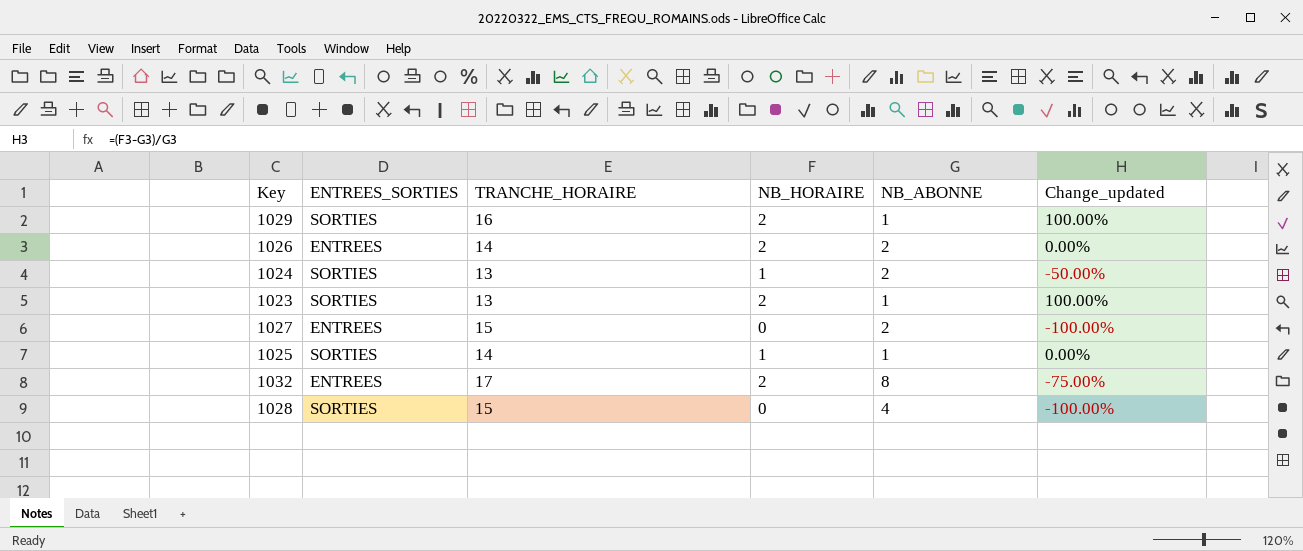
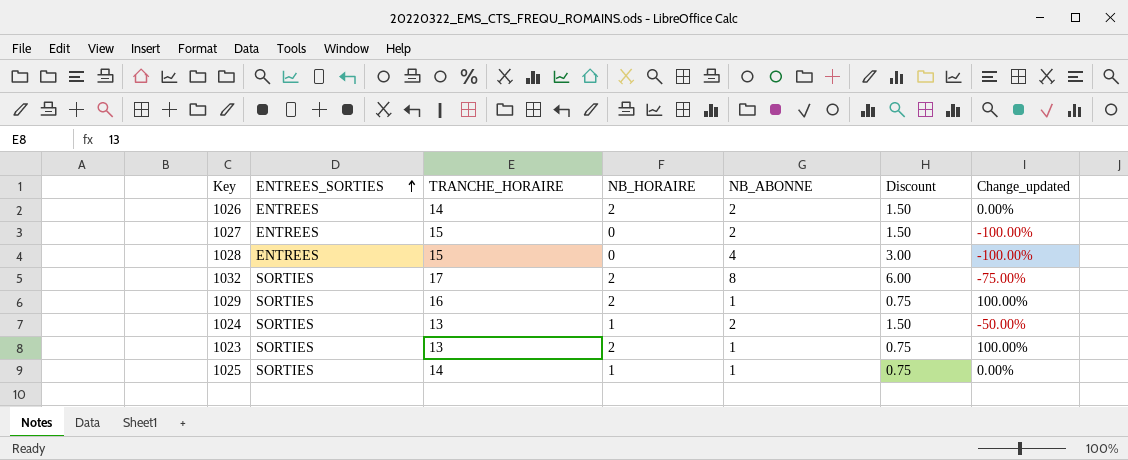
row order: none -> ENTREES_SORTIES ascending
column Discount | formula: none -> [NB_ABONNE] * 0.75
1028 | ENTREES_SORTIES: SORTIES -> ENTREES
1032 | ENTREES_SORTIES: ENTREES -> SORTIES

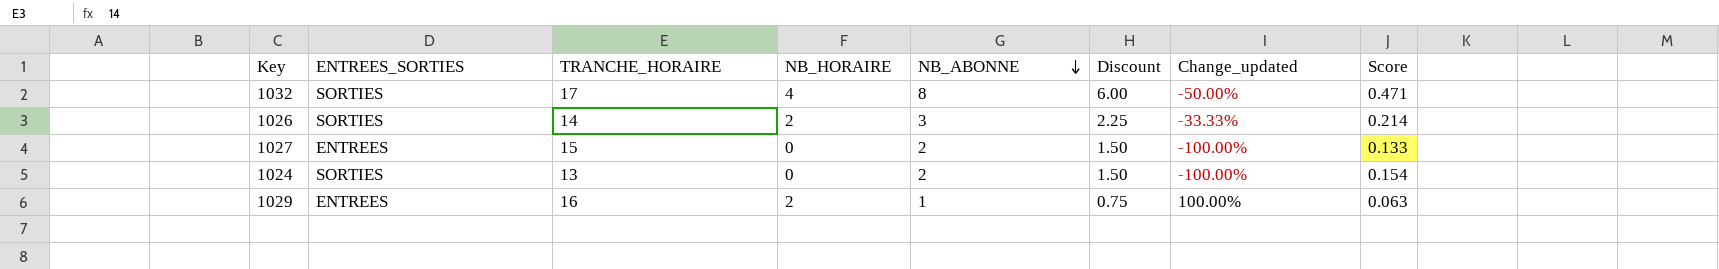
row order: ENTREES_SORTIES ascending -> NB_ABONNE descending
column Score | formula: none -> [NB_ABONNE] / [TRANCHE_HORAIRE]
row 1028: ENTREES | 15 | 0 | 4 | 3.00 | -100.00% -> none
row 1023: SORTIES | 13 | 2 | 1 | 0.75 | 100.00% -> none
row 1025: SORTIES | 14 | 1 | 1 | 0.75 | 0.00% -> none
1032 | NB_HORAIRE: 2 -> 4
1032 | Change_updated: -75.00% -> -50.00%
1026 | ENTREES_SORTIES: ENTREES -> SORTIES
1026 | NB_ABONNE: 2 -> 3
1026 | Discount: 1.50 -> 2.25
1026 | Change_updated: 0.00% -> -33.33%
1024 | NB_HORAIRE: 1 -> 0
1024 | Change_updated: -50.00% -> -100.00%
1029 | ENTREES_SORTIES: SORTIES -> ENTREES

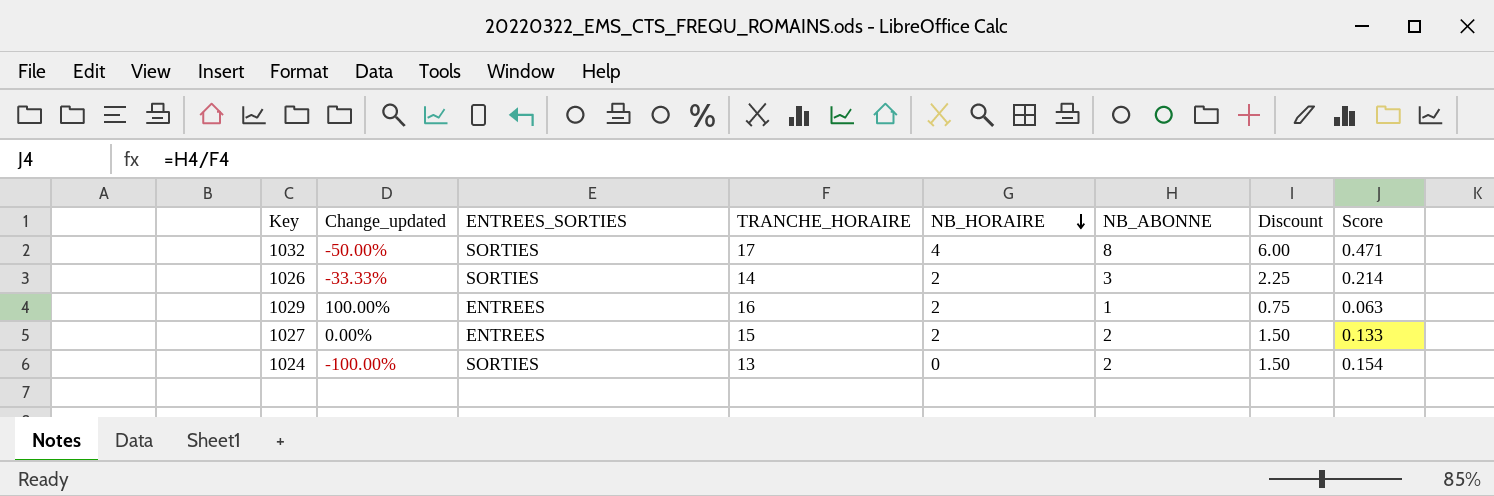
row order: NB_ABONNE descending -> NB_HORAIRE descending
column Change_updated | position: 7 -> 2
1027 | Change_updated: -100.00% -> 0.00%
1027 | NB_HORAIRE: 0 -> 2

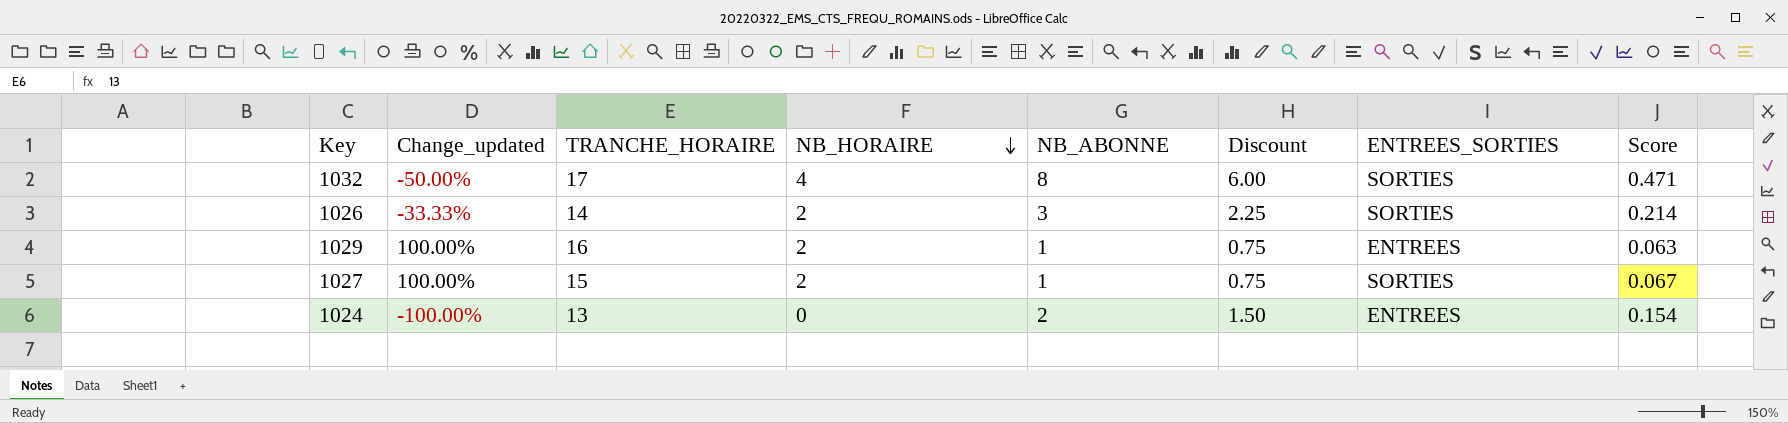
column ENTREES_SORTIES | position: 3 -> 7
1027 | Change_updated: 0.00% -> 100.00%
1027 | NB_ABONNE: 2 -> 1
1027 | Discount: 1.50 -> 0.75
1027 | ENTREES_SORTIES: ENTREES -> SORTIES
1027 | Score: 0.133 -> 0.067
1024 | ENTREES_SORTIES: SORTIES -> ENTREES

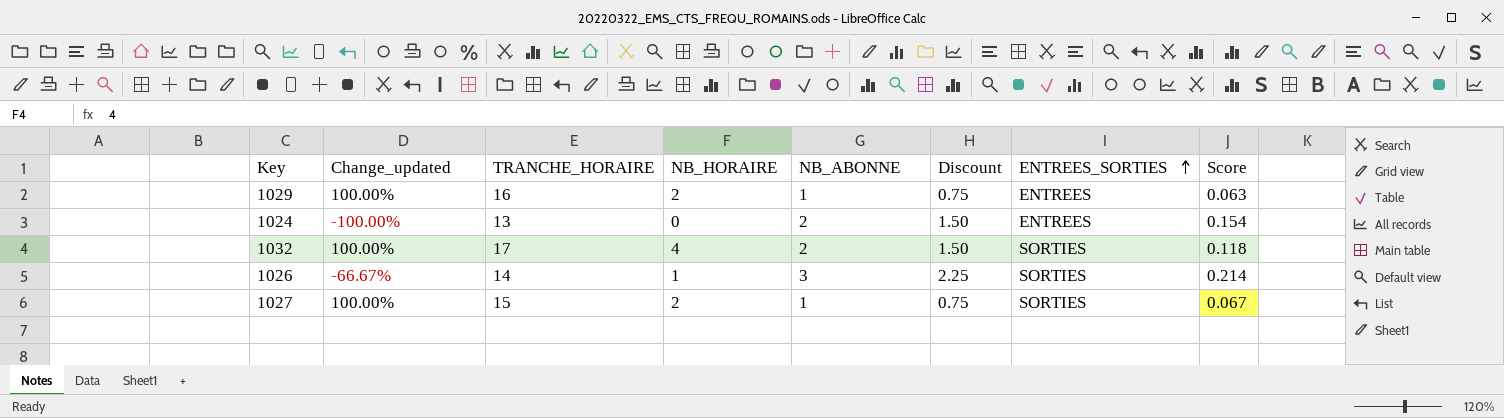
row order: NB_HORAIRE descending -> ENTREES_SORTIES ascending
1032 | Change_updated: -50.00% -> 100.00%
1032 | NB_ABONNE: 8 -> 2
1032 | Discount: 6.00 -> 1.50
1032 | Score: 0.471 -> 0.118
1026 | Change_updated: -33.33% -> -66.67%
1026 | NB_HORAIRE: 2 -> 1

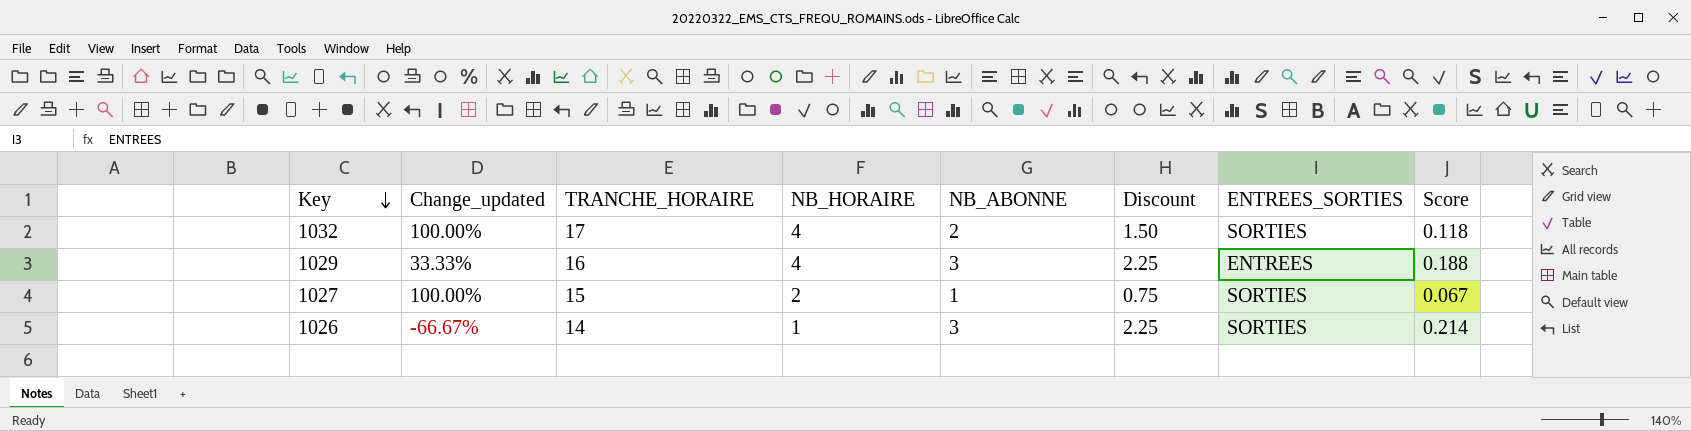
row order: ENTREES_SORTIES ascending -> Key descending
row 1024: -100.00% | 13 | 0 | 2 | 1.50 | ENTREES | 0.154 -> none
1029 | Change_updated: 100.00% -> 33.33%
1029 | NB_HORAIRE: 2 -> 4
1029 | NB_ABONNE: 1 -> 3
1029 | Discount: 0.75 -> 2.25
1029 | Score: 0.063 -> 0.188

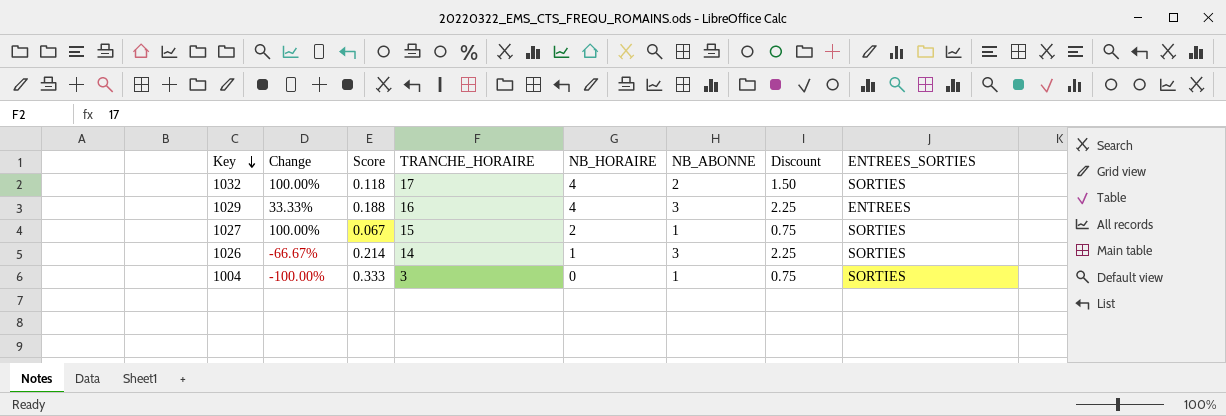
column name: Change_updated -> Change
column Score | position: 8 -> 3
row 1004: none -> -100.00% | 0.333 | 3 | 0 | 1 | 0.75 | SORTIES

